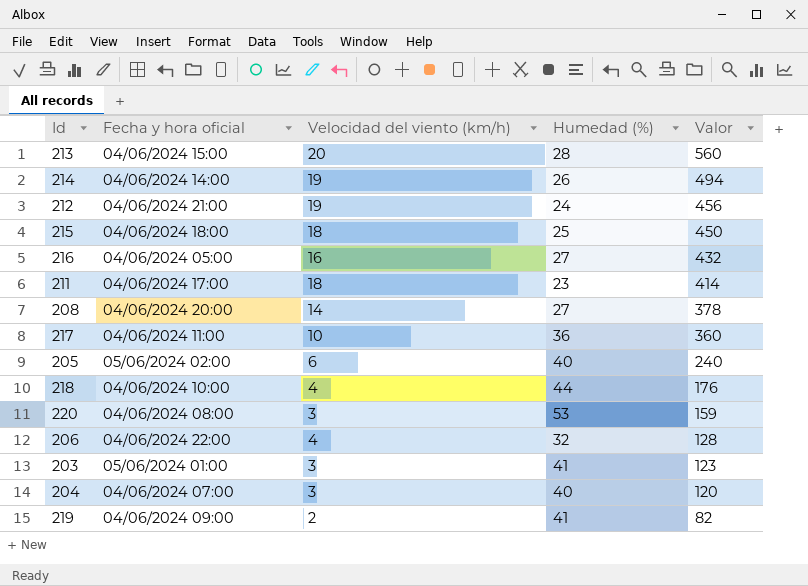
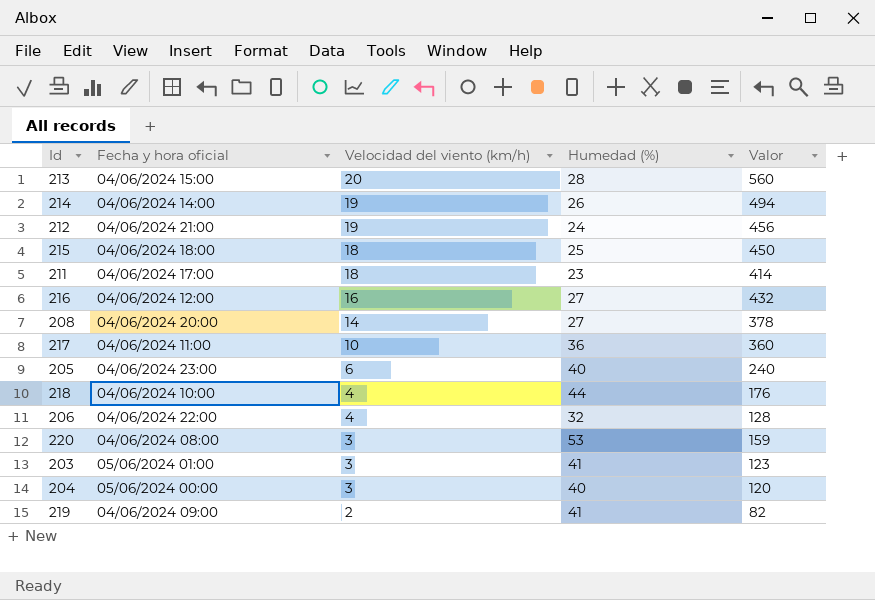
row order: Valor descending -> Velocidad del viento (km/h) descending
216 | Fecha y hora oficial: 04/06/2024 05:00 -> 04/06/2024 12:00
205 | Fecha y hora oficial: 05/06/2024 02:00 -> 04/06/2024 23:00
204 | Fecha y hora oficial: 04/06/2024 07:00 -> 05/06/2024 00:00

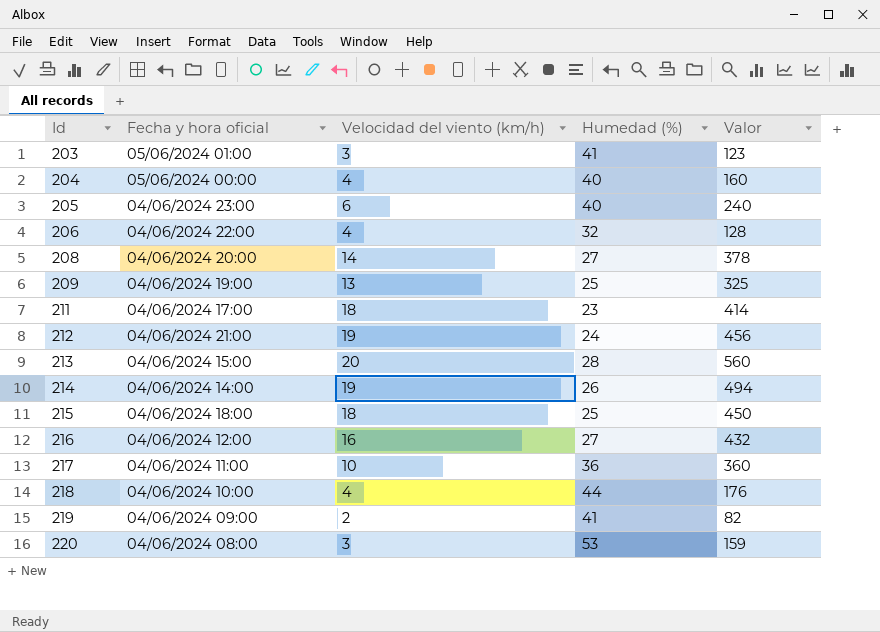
row order: Velocidad del viento (km/h) descending -> Id ascending
204 | Velocidad del viento (km/h): 3 -> 4
204 | Valor: 120 -> 160
row 209: none -> 04/06/2024 19:00 | 13 | 25 | 325

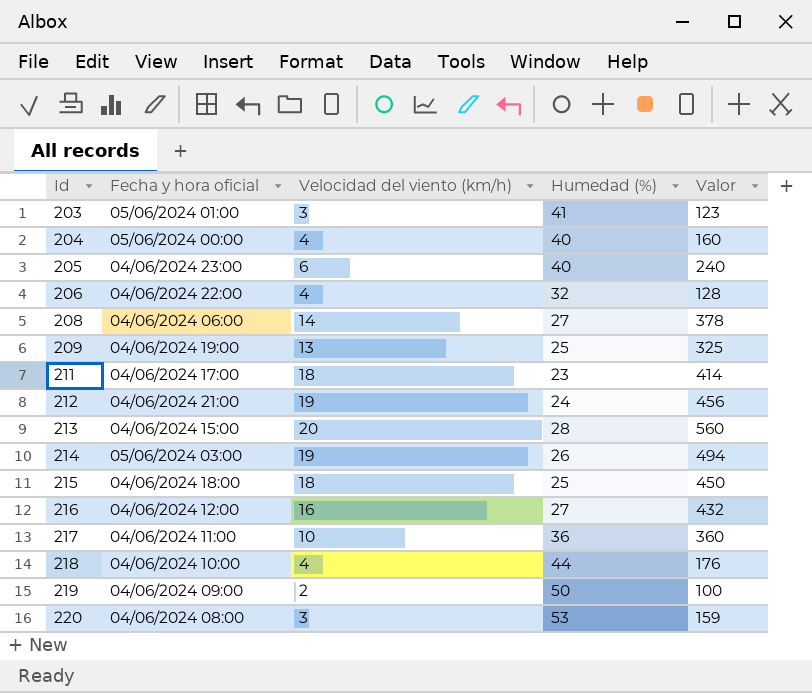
208 | Fecha y hora oficial: 04/06/2024 20:00 -> 04/06/2024 06:00
214 | Fecha y hora oficial: 04/06/2024 14:00 -> 05/06/2024 03:00
219 | Humedad (%): 41 -> 50
219 | Valor: 82 -> 100

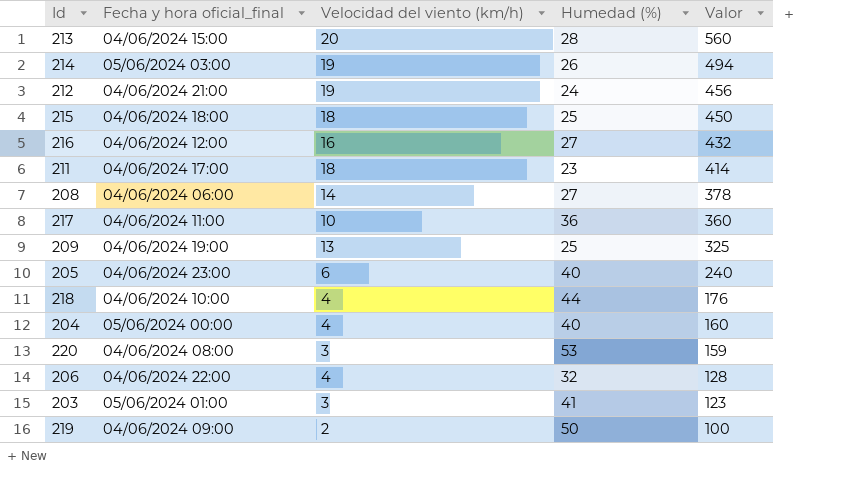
row order: Id ascending -> Valor descending
column name: Fecha y hora oficial -> Fecha y hora oficial_final

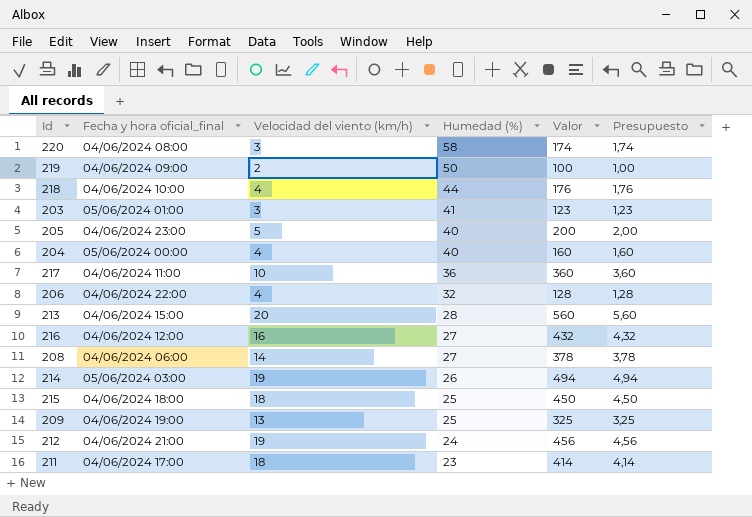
row order: Valor descending -> Humedad (%) descending
column Presupuesto | formula: none -> [Valor] * 0,01
220 | Humedad (%): 53 -> 58
220 | Valor: 159 -> 174
205 | Velocidad del viento (km/h): 6 -> 5
205 | Valor: 240 -> 200

